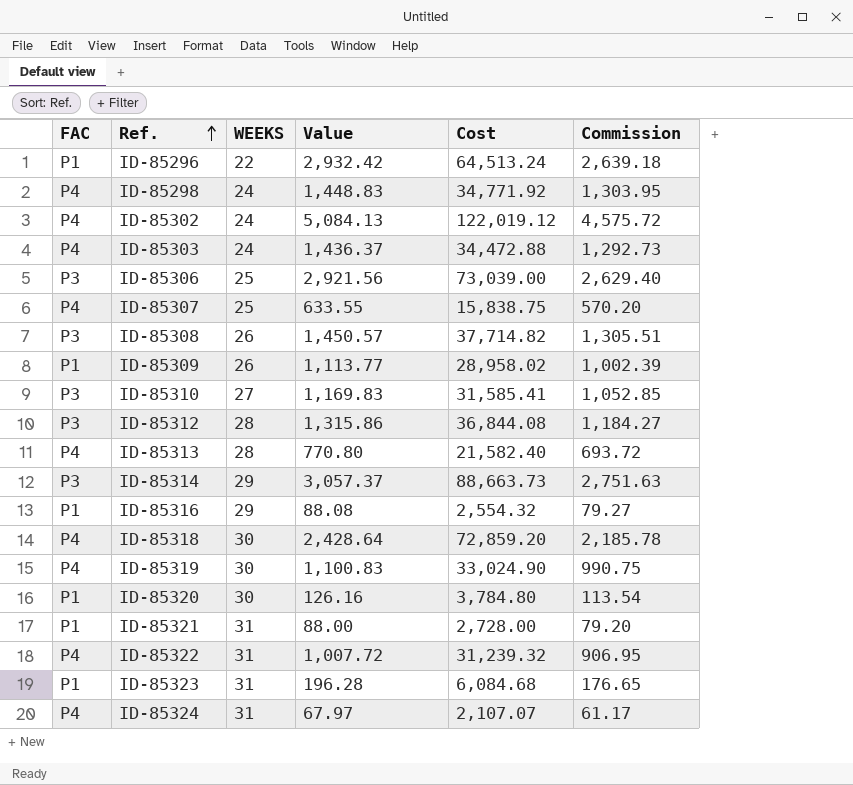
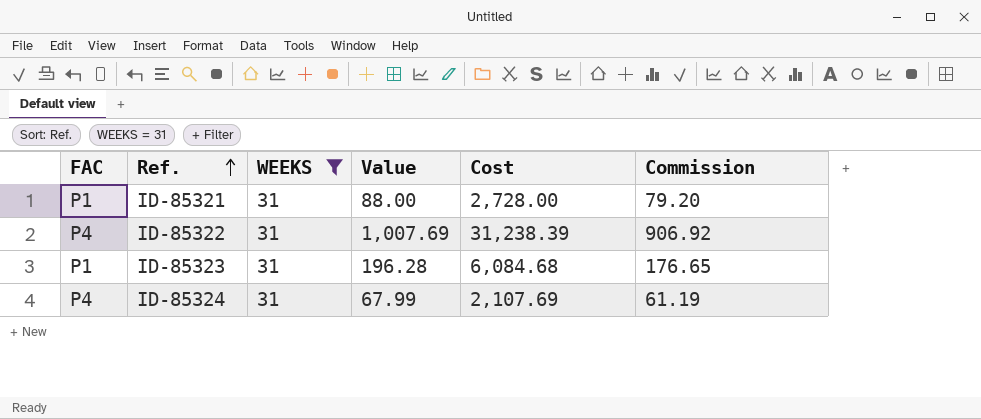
filter: none -> WEEKS = 31
ID-85322 | Value: 1,007.72 -> 1,007.69
ID-85322 | Cost: 31,239.32 -> 31,238.39
ID-85322 | Commission: 906.95 -> 906.92
ID-85324 | Value: 67.97 -> 67.99
ID-85324 | Cost: 2,107.07 -> 2,107.69
ID-85324 | Commission: 61.17 -> 61.19

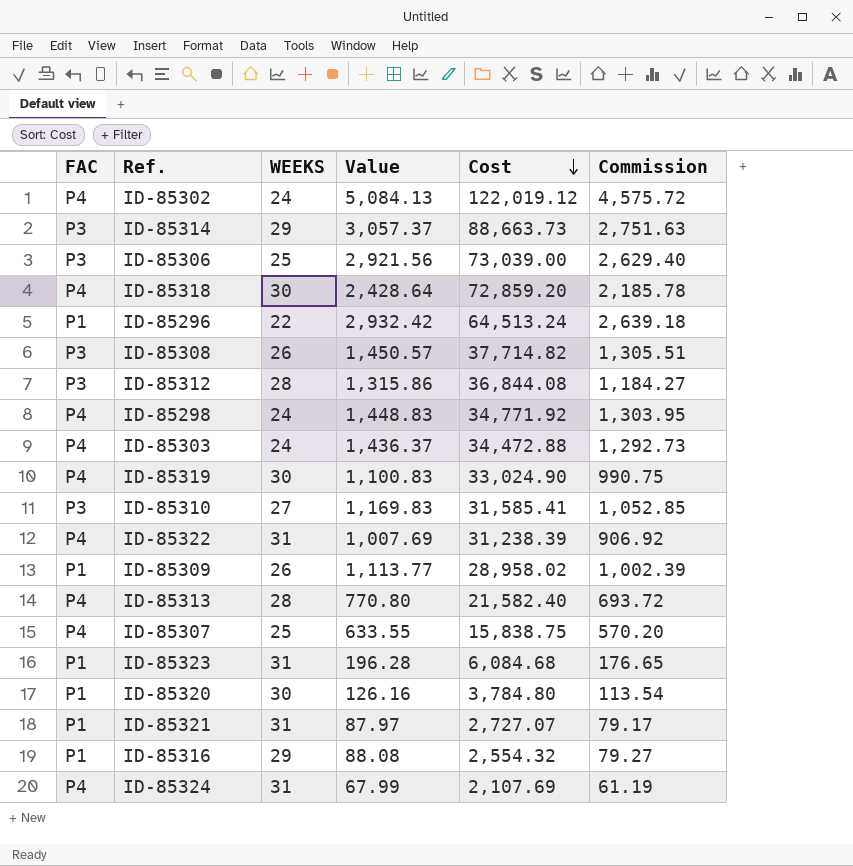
filter: WEEKS = 31 -> none
row order: Ref. ascending -> Cost descending
ID-85321 | Value: 88.00 -> 87.97
ID-85321 | Cost: 2,728.00 -> 2,727.07
ID-85321 | Commission: 79.20 -> 79.17

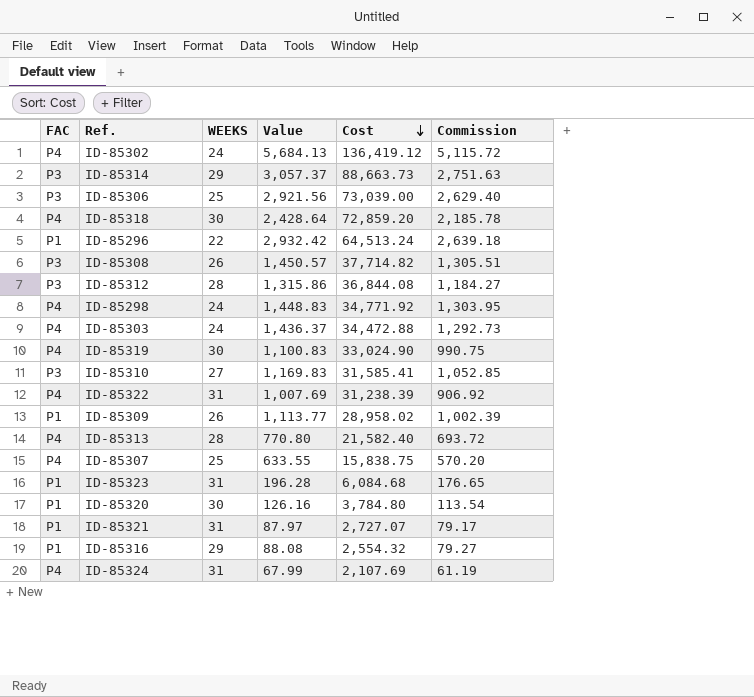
ID-85302 | Value: 5,084.13 -> 5,684.13
ID-85302 | Cost: 122,019.12 -> 136,419.12
ID-85302 | Commission: 4,575.72 -> 5,115.72

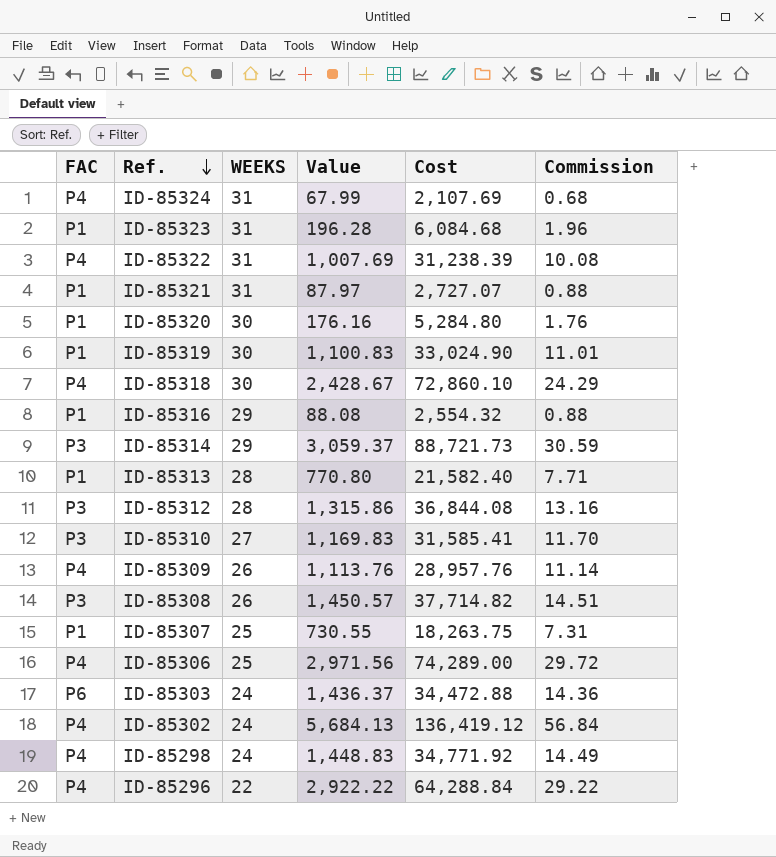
row order: Cost descending -> Ref. descending
column Commission | formula: [Value] * 0.9 -> [Value] * 0.01
ID-85320 | Value: 126.16 -> 176.16
ID-85320 | Cost: 3,784.80 -> 5,284.80
ID-85319 | FAC: P4 -> P1
ID-85318 | Value: 2,428.64 -> 2,428.67
ID-85318 | Cost: 72,859.20 -> 72,860.10
ID-85314 | Value: 3,057.37 -> 3,059.37
ID-85314 | Cost: 88,663.73 -> 88,721.73
ID-85313 | FAC: P4 -> P1
ID-85309 | FAC: P1 -> P4
ID-85309 | Value: 1,113.77 -> 1,113.76
ID-85309 | Cost: 28,958.02 -> 28,957.76
ID-85307 | FAC: P4 -> P1
ID-85307 | Value: 633.55 -> 730.55
ID-85307 | Cost: 15,838.75 -> 18,263.75
ID-85306 | FAC: P3 -> P4
ID-85306 | Value: 2,921.56 -> 2,971.56
ID-85306 | Cost: 73,039.00 -> 74,289.00
ID-85303 | FAC: P4 -> P6
ID-85296 | FAC: P1 -> P4
ID-85296 | Value: 2,932.42 -> 2,922.22
ID-85296 | Cost: 64,513.24 -> 64,288.84

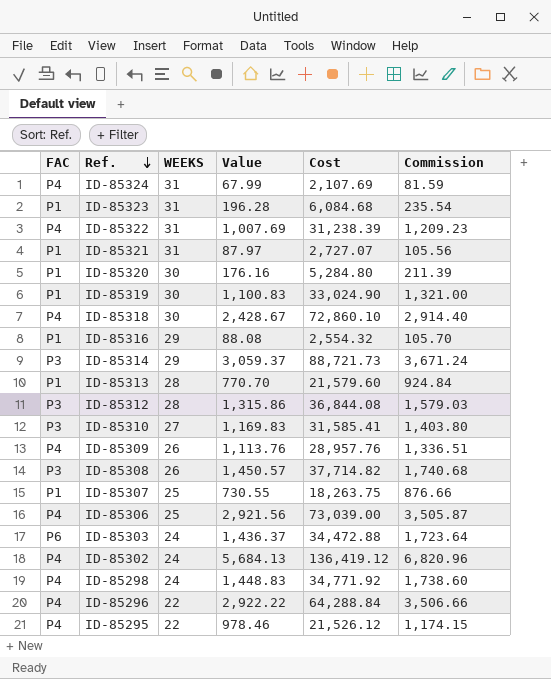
column Commission | formula: [Value] * 0.01 -> [Value] * 1.2
ID-85313 | Value: 770.80 -> 770.70
ID-85313 | Cost: 21,582.40 -> 21,579.60
ID-85306 | Value: 2,971.56 -> 2,921.56
ID-85306 | Cost: 74,289.00 -> 73,039.00
row ID-85295: none -> P4 | 22 | 978.46 | 21,526.12 | 1,174.15

